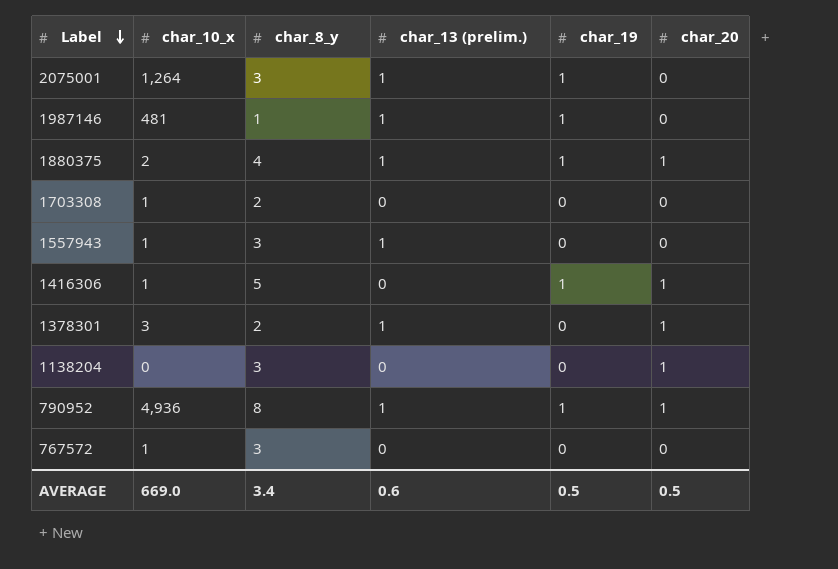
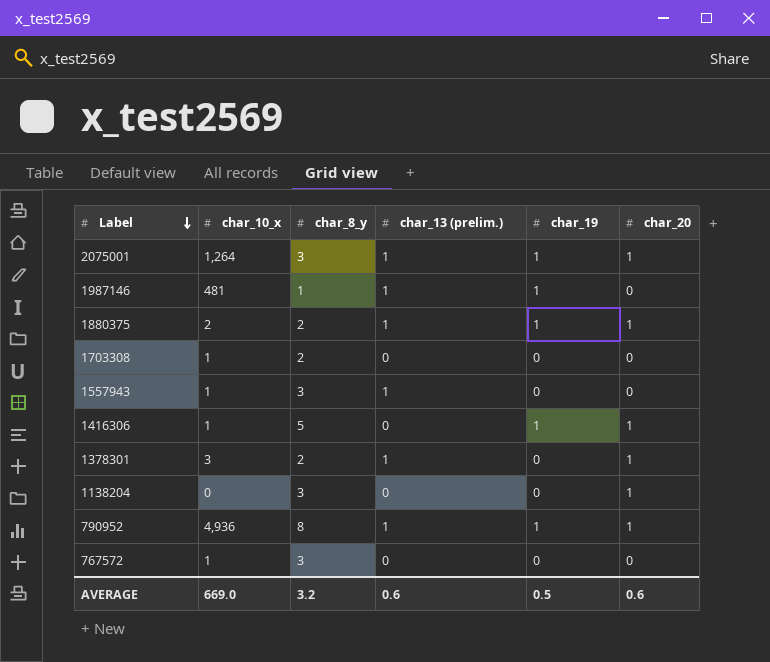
2075001 | char_20: 0 -> 1
1880375 | char_8_y: 4 -> 2
AVERAGE | char_8_y: 3.4 -> 3.2
AVERAGE | char_20: 0.5 -> 0.6

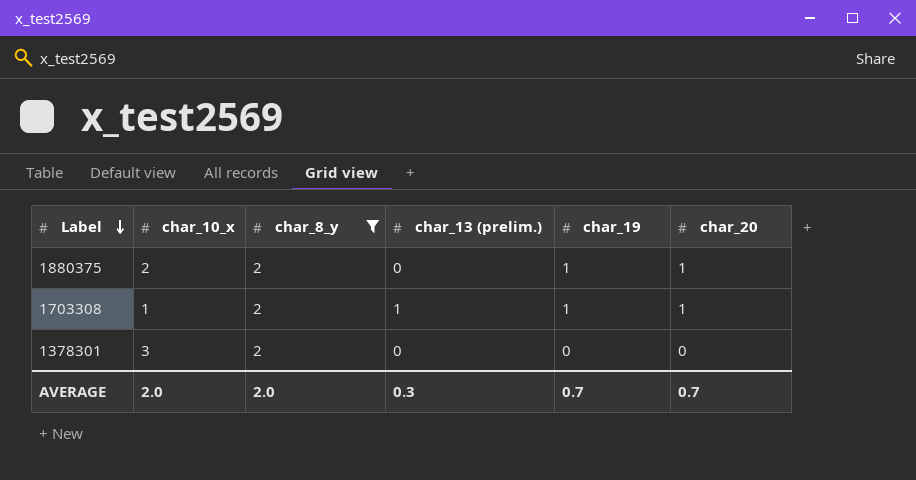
filter: none -> char_8_y = 2
1880375 | char_13 (prelim.): 1 -> 0
1703308 | char_13 (prelim.): 0 -> 1
1703308 | char_19: 0 -> 1
1703308 | char_20: 0 -> 1
1378301 | char_13 (prelim.): 1 -> 0
1378301 | char_20: 1 -> 0
AVERAGE | char_10_x: 669.0 -> 2.0
AVERAGE | char_8_y: 3.2 -> 2.0
AVERAGE | char_13 (prelim.): 0.6 -> 0.3
AVERAGE | char_19: 0.5 -> 0.7
AVERAGE | char_20: 0.6 -> 0.7

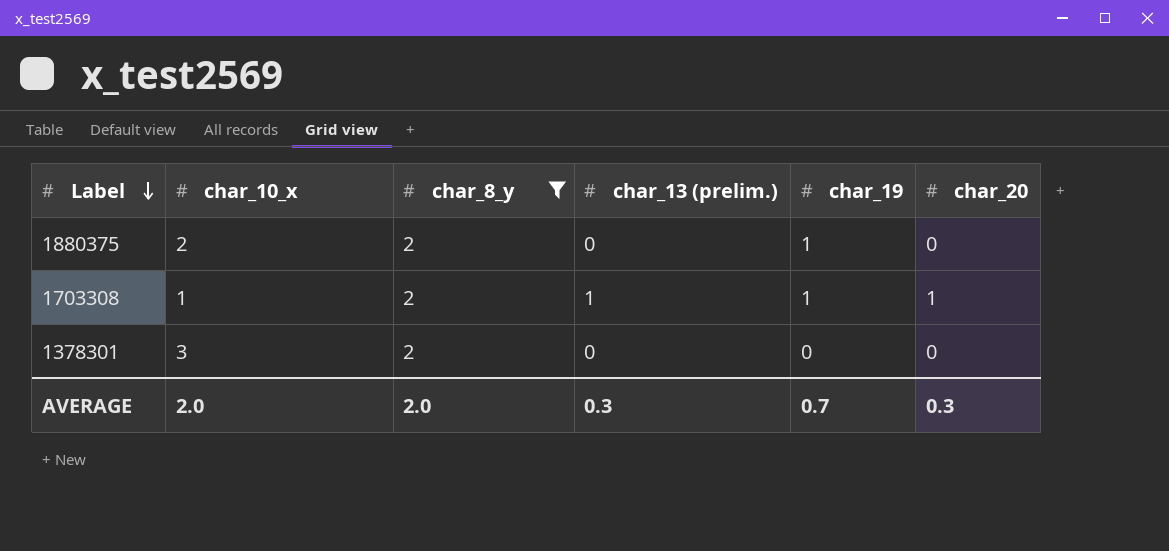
1880375 | char_20: 1 -> 0
AVERAGE | char_20: 0.7 -> 0.3

